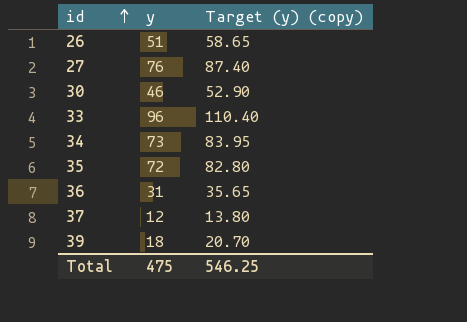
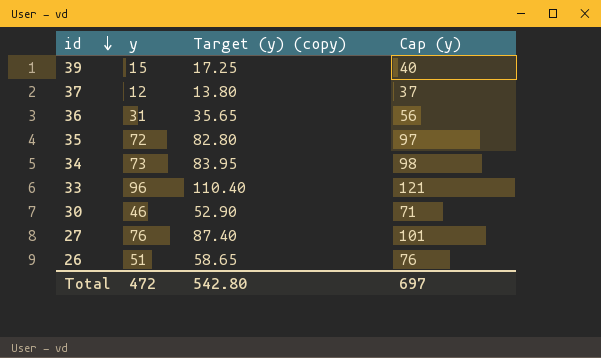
row order: id ascending -> id descending
column Cap (y) | formula: none -> [y] + 25
39 | y: 18 -> 15
39 | Target (y) (copy): 20.70 -> 17.25
Total | y: 475 -> 472
Total | Target (y) (copy): 546.25 -> 542.80

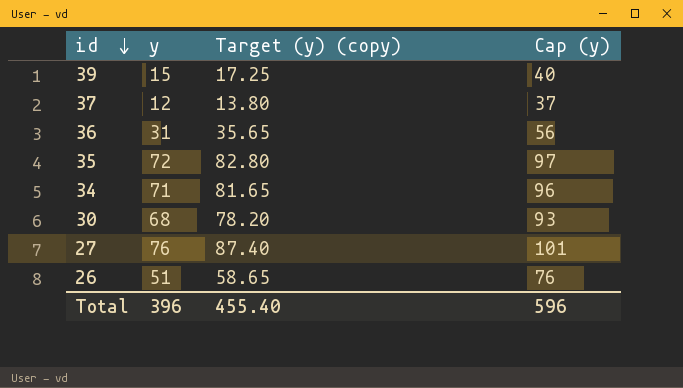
row 33: 96 | 110.40 | 121 -> none
34 | y: 73 -> 71
34 | Target (y) (copy): 83.95 -> 81.65
34 | Cap (y): 98 -> 96
30 | y: 46 -> 68
30 | Target (y) (copy): 52.90 -> 78.20
30 | Cap (y): 71 -> 93
Total | y: 472 -> 396
Total | Target (y) (copy): 542.80 -> 455.40
Total | Cap (y): 697 -> 596

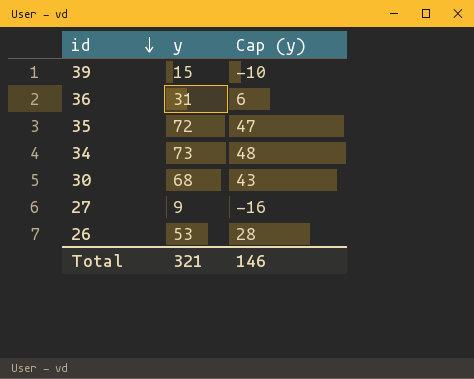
column Target (y) (copy) | formula: [y] * 1.15 -> none
column Cap (y) | formula: [y] + 25 -> [y] - 25
row 37: 12 | 13.80 | 37 -> none
34 | y: 71 -> 73
27 | y: 76 -> 9
26 | y: 51 -> 53
Total | y: 396 -> 321
Total | Cap (y): 596 -> 146

